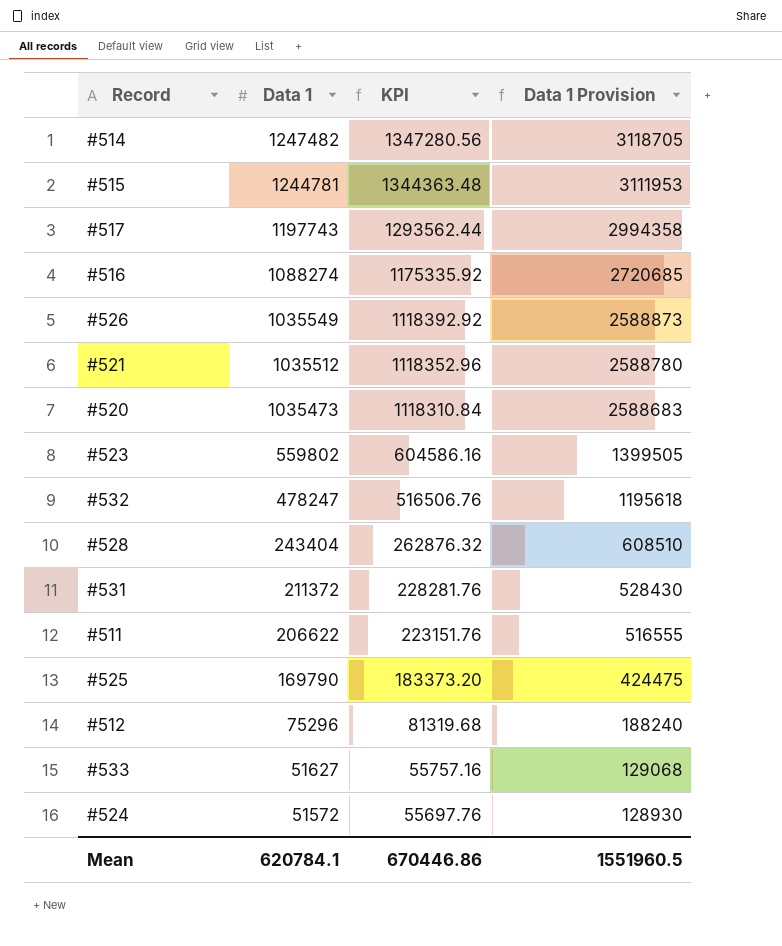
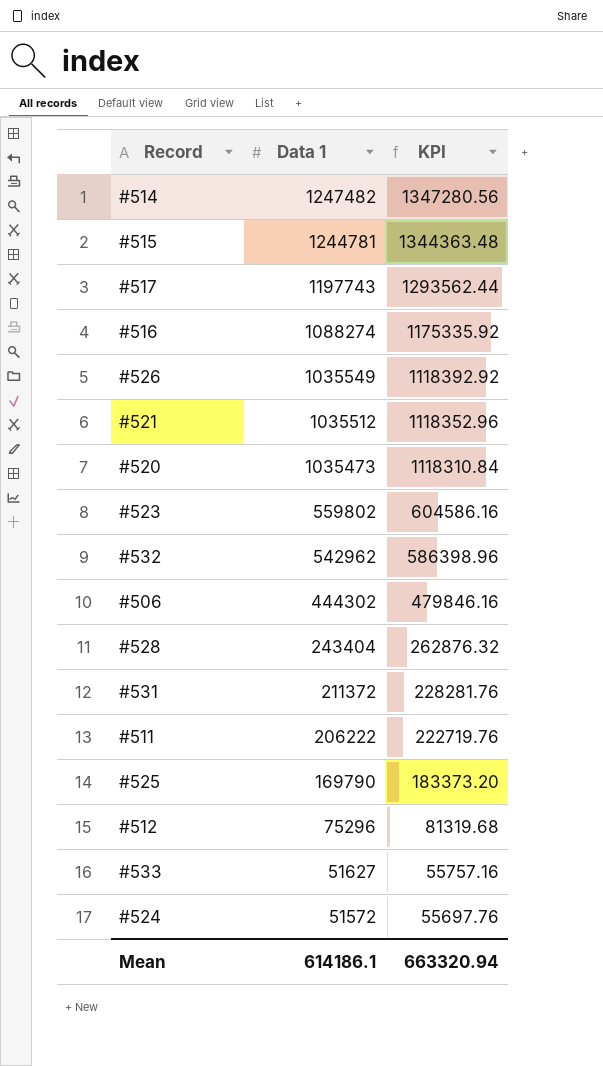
column Data 1 Provision | formula: [Data 1] * 2.5 -> none
#532 | Data 1: 478247 -> 542962
#532 | KPI: 516506.76 -> 586398.96
row #506: none -> 444302 | 479846.16
#511 | Data 1: 206622 -> 206222
#511 | KPI: 223151.76 -> 222719.76
Mean | Data 1: 620784.1 -> 614186.1
Mean | KPI: 670446.86 -> 663320.94

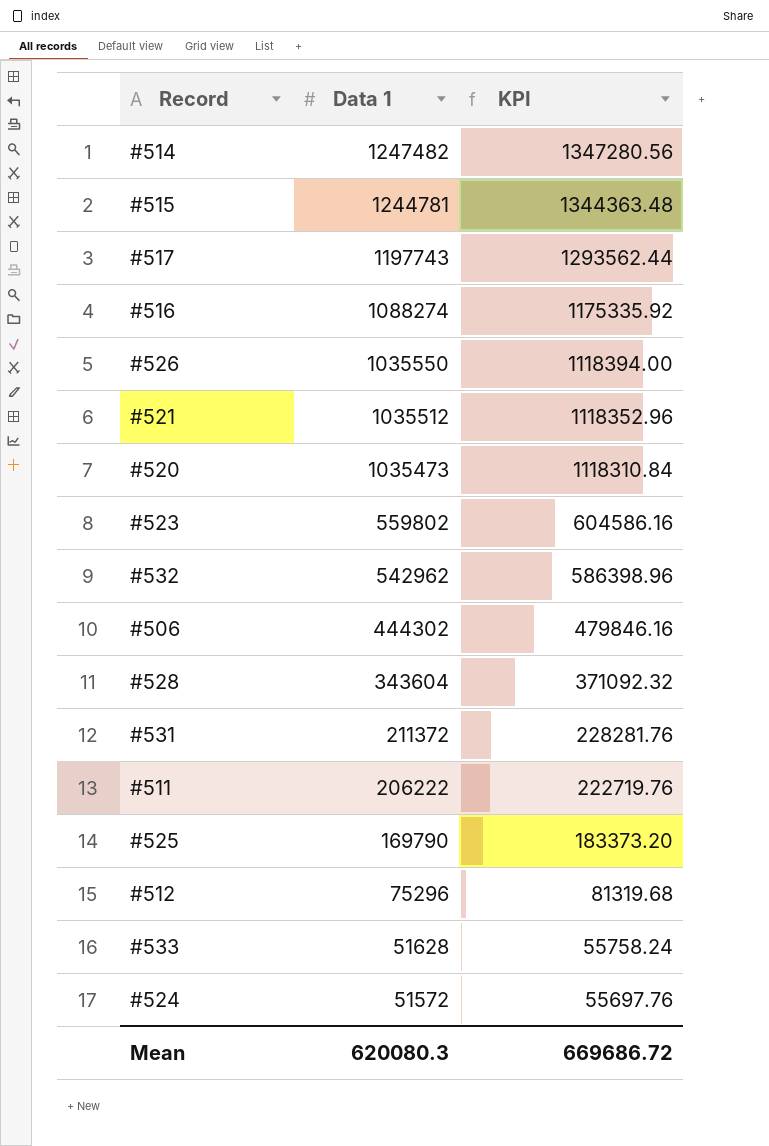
#526 | Data 1: 1035549 -> 1035550
#526 | KPI: 1118392.92 -> 1118394.00
#528 | Data 1: 243404 -> 343604
#528 | KPI: 262876.32 -> 371092.32
#533 | Data 1: 51627 -> 51628
#533 | KPI: 55757.16 -> 55758.24
Mean | Data 1: 614186.1 -> 620080.3
Mean | KPI: 663320.94 -> 669686.72

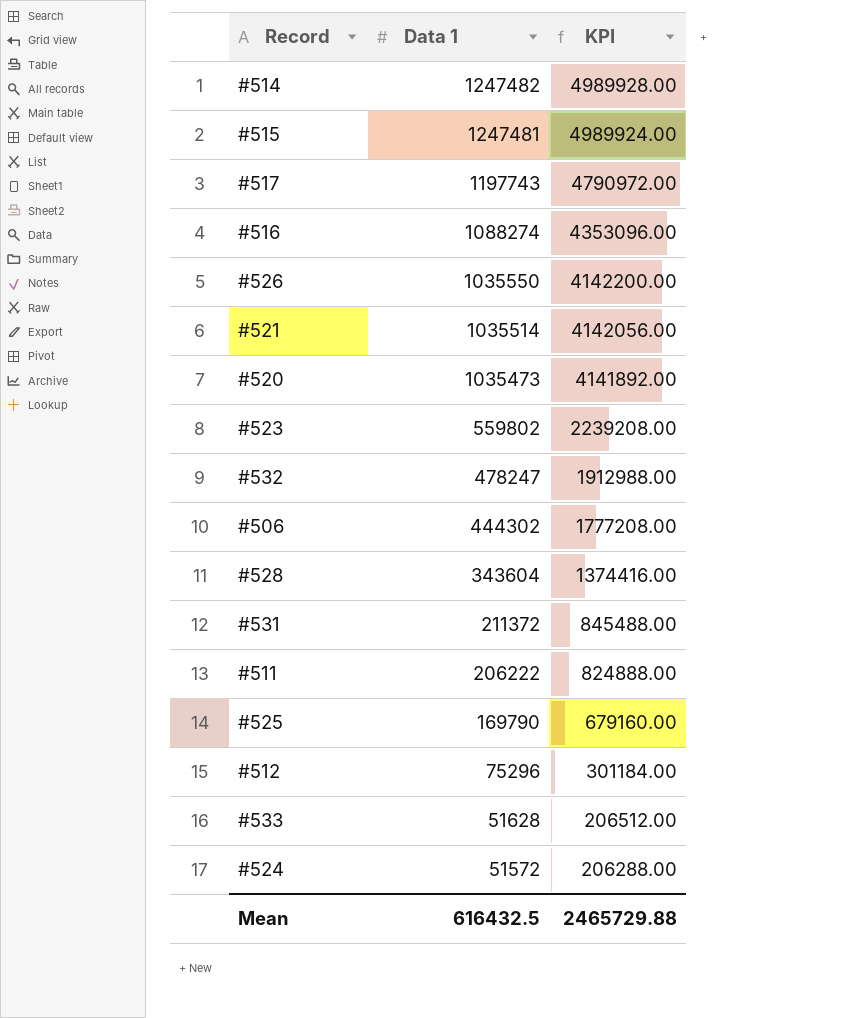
column KPI | formula: [Data 1] * 1.08 -> [Data 1] * 4
#515 | Data 1: 1244781 -> 1247481
#521 | Data 1: 1035512 -> 1035514
#532 | Data 1: 542962 -> 478247
Mean | Data 1: 620080.3 -> 616432.5
Mean | KPI: 669686.72 -> 2465729.88

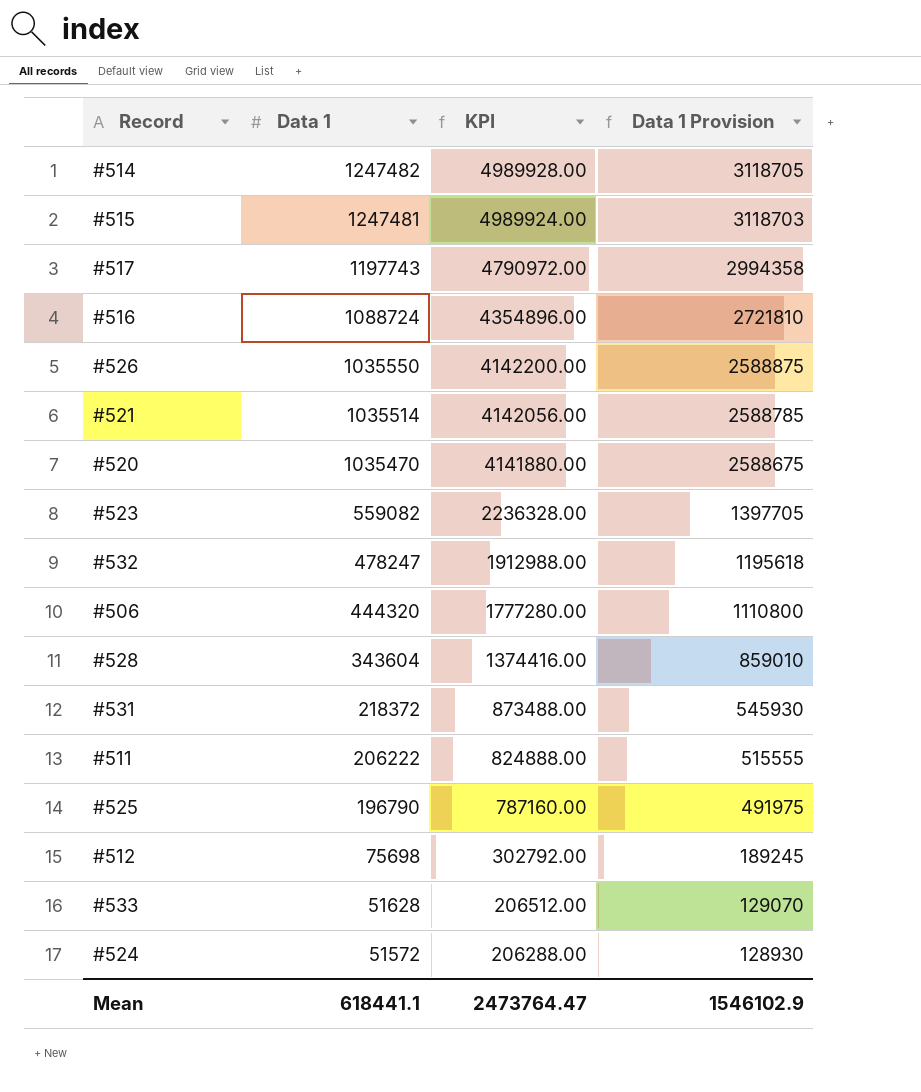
column Data 1 Provision | formula: none -> [Data 1] * 2.5
#516 | Data 1: 1088274 -> 1088724
#516 | KPI: 4353096.00 -> 4354896.00
#520 | Data 1: 1035473 -> 1035470
#520 | KPI: 4141892.00 -> 4141880.00
#523 | Data 1: 559802 -> 559082
#523 | KPI: 2239208.00 -> 2236328.00
#506 | Data 1: 444302 -> 444320
#506 | KPI: 1777208.00 -> 1777280.00
#531 | Data 1: 211372 -> 218372
#531 | KPI: 845488.00 -> 873488.00
#525 | Data 1: 169790 -> 196790
#525 | KPI: 679160.00 -> 787160.00
#512 | Data 1: 75296 -> 75698
#512 | KPI: 301184.00 -> 302792.00
Mean | Data 1: 616432.5 -> 618441.1
Mean | KPI: 2465729.88 -> 2473764.47

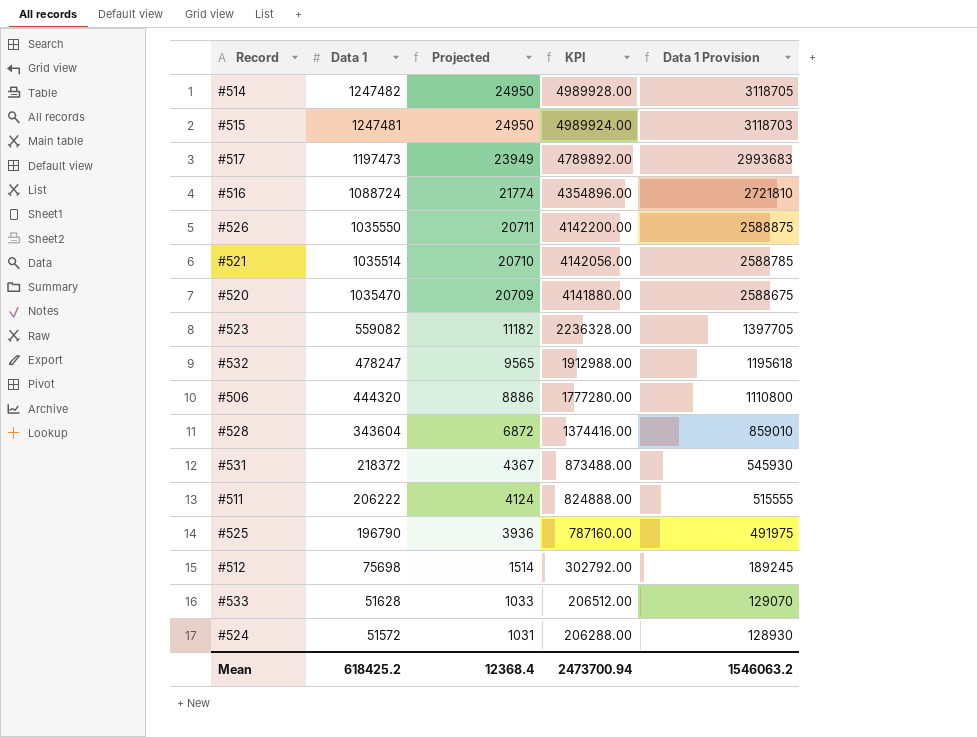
column Projected | formula: none -> [Data 1] * 0.02
#517 | Data 1: 1197743 -> 1197473
#517 | KPI: 4790972.00 -> 4789892.00
#517 | Data 1 Provision: 2994358 -> 2993683
Mean | Data 1: 618441.1 -> 618425.2
Mean | KPI: 2473764.47 -> 2473700.94
Mean | Data 1 Provision: 1546102.9 -> 1546063.2

